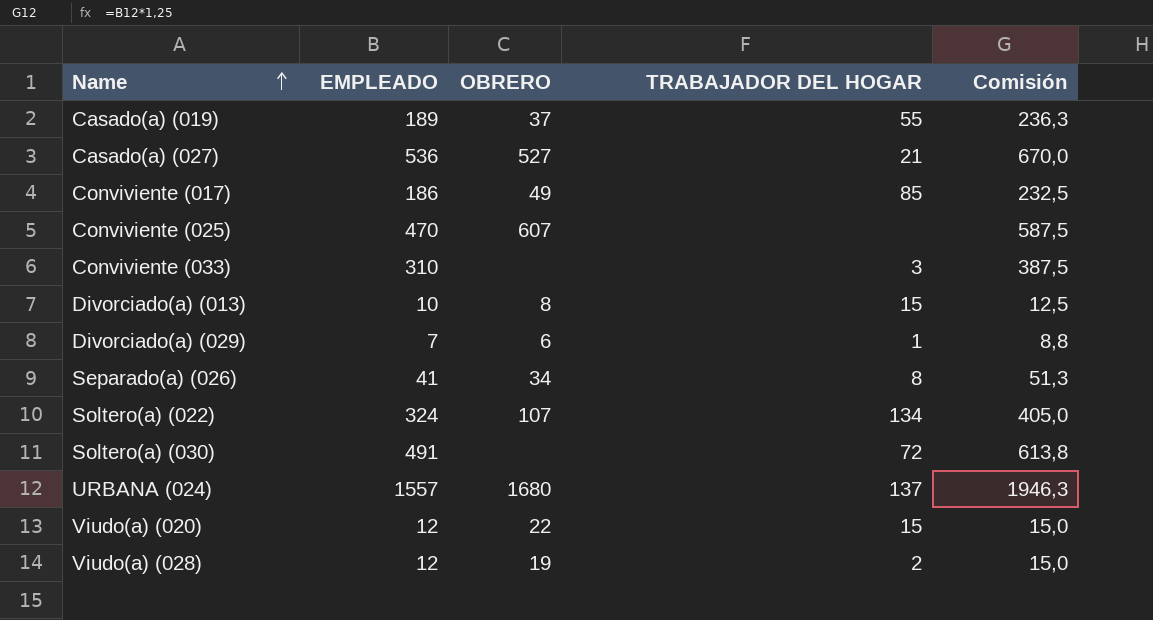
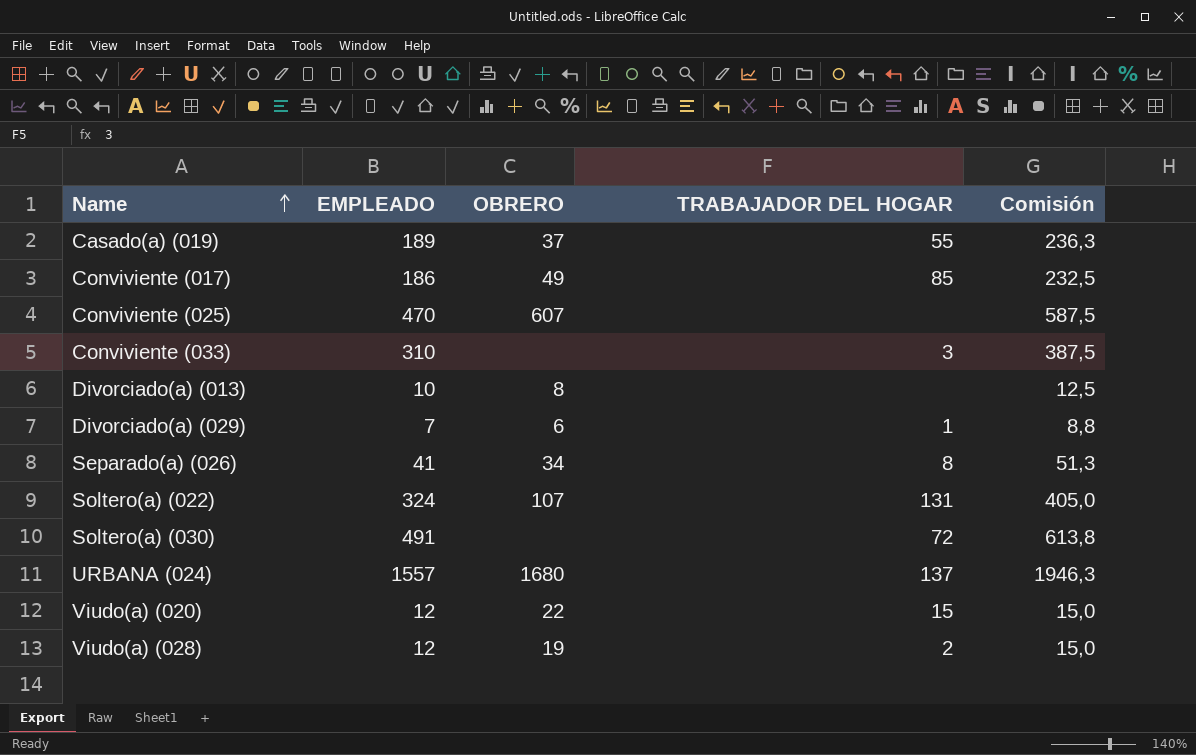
row Casado(a) (027): 536 | 527 | 21 | 670,0 -> none
Divorciado(a) (013) | TRABAJADOR DEL HOGAR: 15 -> none
Soltero(a) (022) | TRABAJADOR DEL HOGAR: 134 -> 131

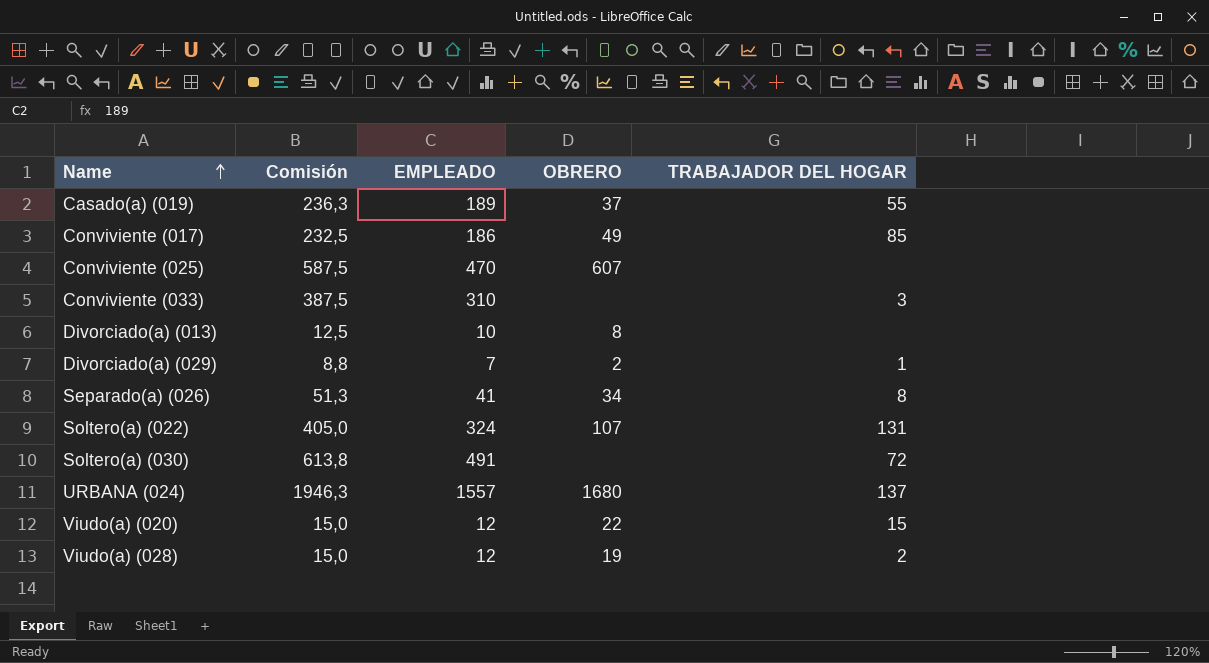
column Comisión | position: 5 -> 2
Divorciado(a) (029) | OBRERO: 6 -> 2

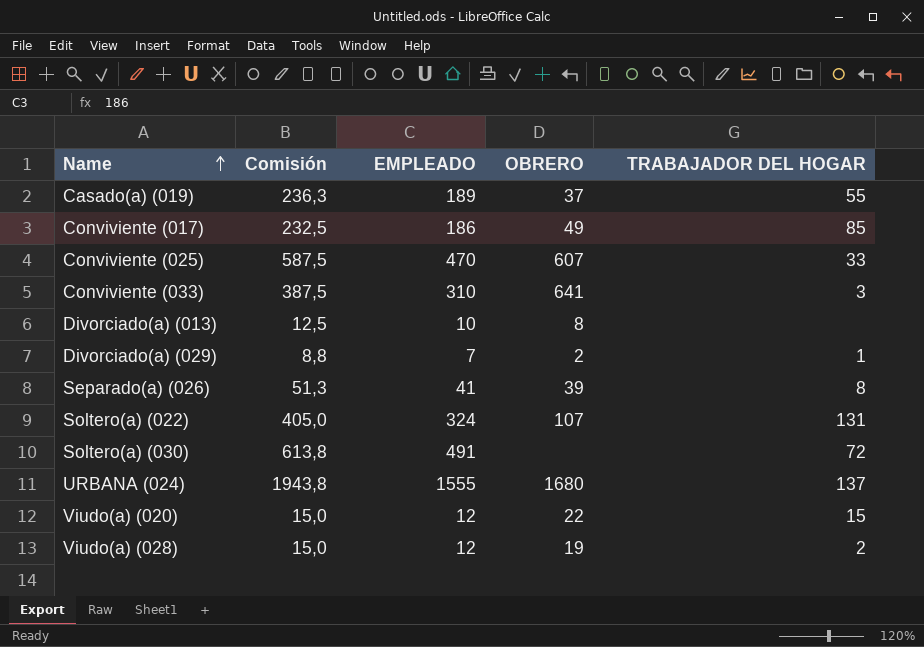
Conviviente (025) | TRABAJADOR DEL HOGAR: none -> 33
Conviviente (033) | OBRERO: none -> 641
Separado(a) (026) | OBRERO: 34 -> 39
URBANA (024) | Comisión: 1946,3 -> 1943,8
URBANA (024) | EMPLEADO: 1557 -> 1555

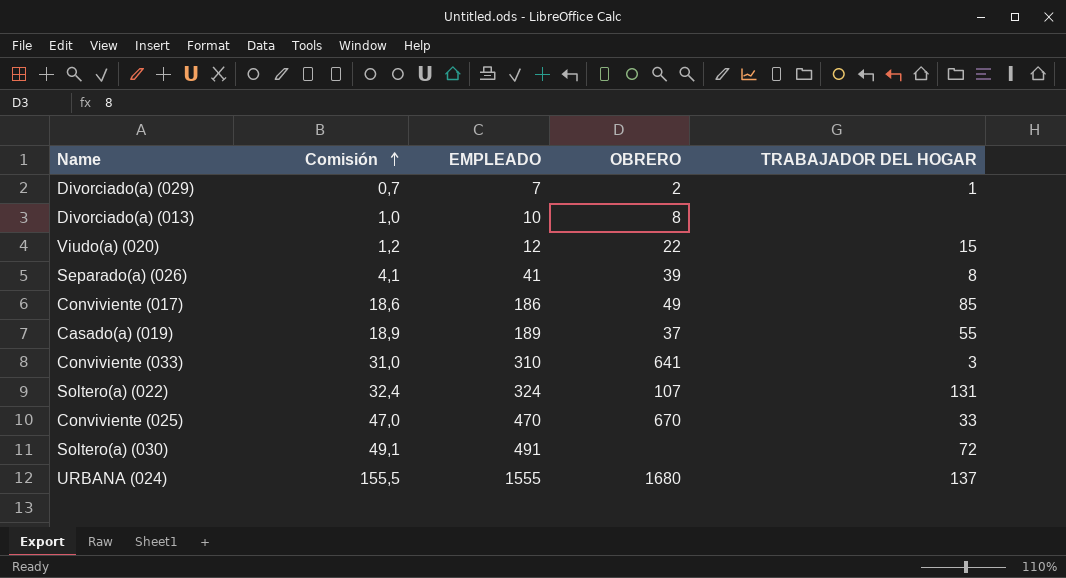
row order: Name ascending -> Comisión ascending
column Comisión | formula: [EMPLEADO] * 1,25 -> [EMPLEADO] * 0,1
row Viudo(a) (028): 15,0 | 12 | 19 | 2 -> none
Conviviente (025) | OBRERO: 607 -> 670

